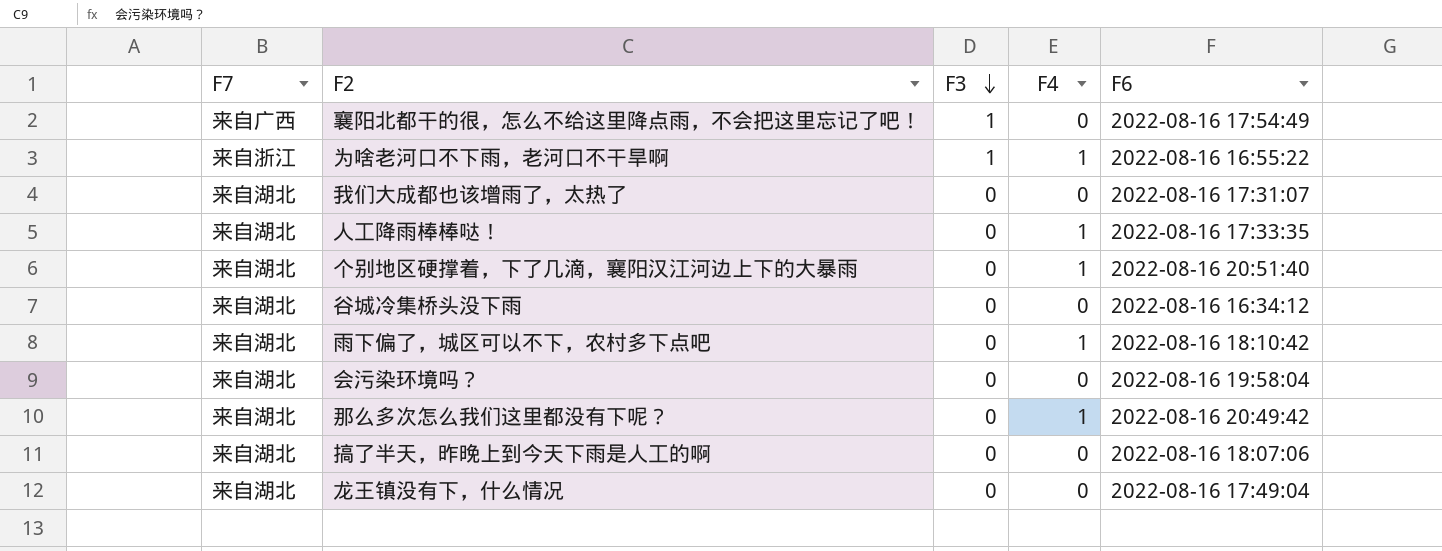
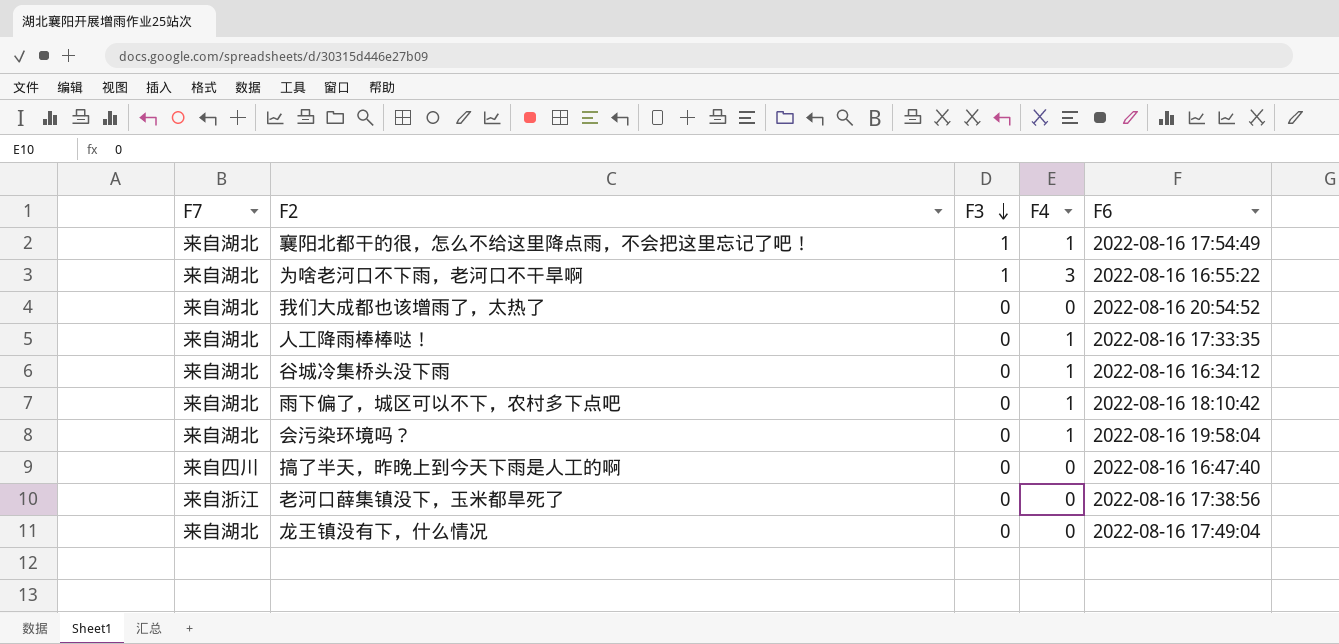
row 个别地区硬撑着，下了几滴，襄阳汉江河边上下的大暴雨: 来自湖北 | 0 | 1 | 2022-08-16 20:51:40 -> none
row 那么多次怎么我们这里都没有下呢？: 来自湖北 | 0 | 1 | 2022-08-16 20:49:42 -> none
襄阳北都干的很，怎么不给这里降点雨，不会把这里忘记了吧！ | F7: 来自广西 -> 来自湖北
襄阳北都干的很，怎么不给这里降点雨，不会把这里忘记了吧！ | F4: 0 -> 1
为啥老河口不下雨，老河口不干旱啊 | F7: 来自浙江 -> 来自湖北
为啥老河口不下雨，老河口不干旱啊 | F4: 1 -> 3
我们大成都也该增雨了，太热了 | F6: 2022-08-16 17:31:07 -> 2022-08-16 20:54:52
谷城冷集桥头没下雨 | F4: 0 -> 1
会污染环境吗？ | F4: 0 -> 1
搞了半天，昨晚上到今天下雨是人工的啊 | F7: 来自湖北 -> 来自四川
搞了半天，昨晚上到今天下雨是人工的啊 | F6: 2022-08-16 18:07:06 -> 2022-08-16 16:47:40
row 老河口薛集镇没下，玉米都旱死了: none -> 来自浙江 | 0 | 0 | 2022-08-16 17:38:56

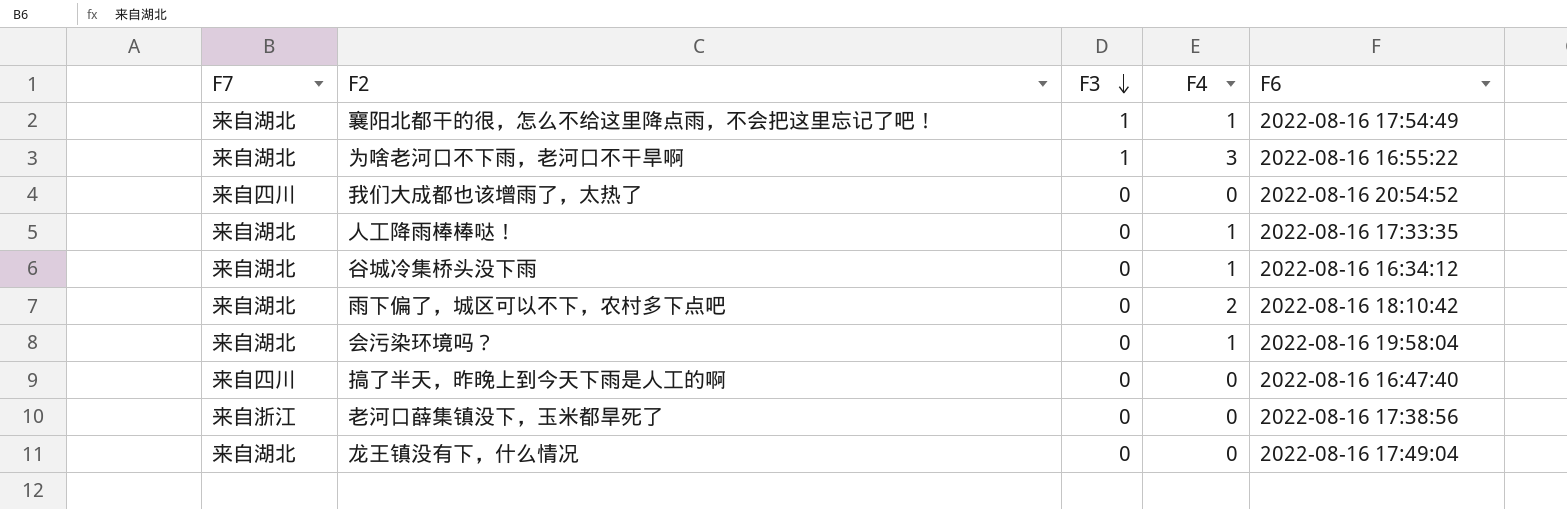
我们大成都也该增雨了，太热了 | F7: 来自湖北 -> 来自四川
雨下偏了，城区可以不下，农村多下点吧 | F4: 1 -> 2

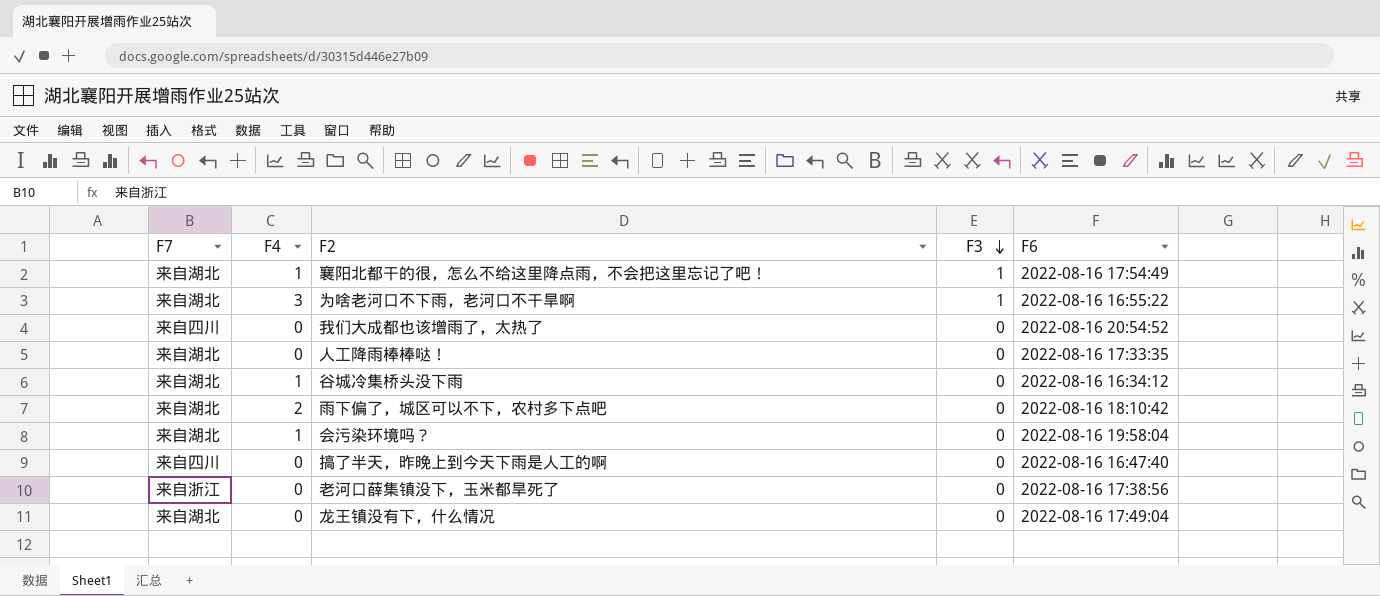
column F4 | position: 4 -> 2
人工降雨棒棒哒！ | F4: 1 -> 0

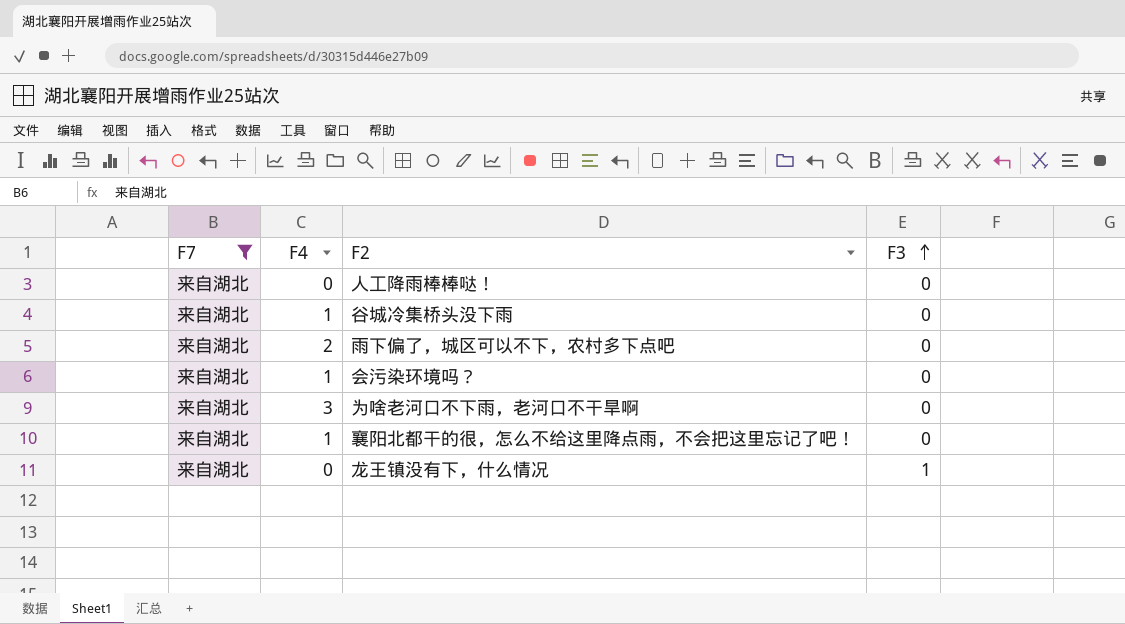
filter: none -> F7 = 来自湖北
row order: F3 descending -> F3 ascending
column F6 | position: 5 -> none
为啥老河口不下雨，老河口不干旱啊 | F3: 1 -> 0
襄阳北都干的很，怎么不给这里降点雨，不会把这里忘记了吧！ | F3: 1 -> 0
龙王镇没有下，什么情况 | F3: 0 -> 1

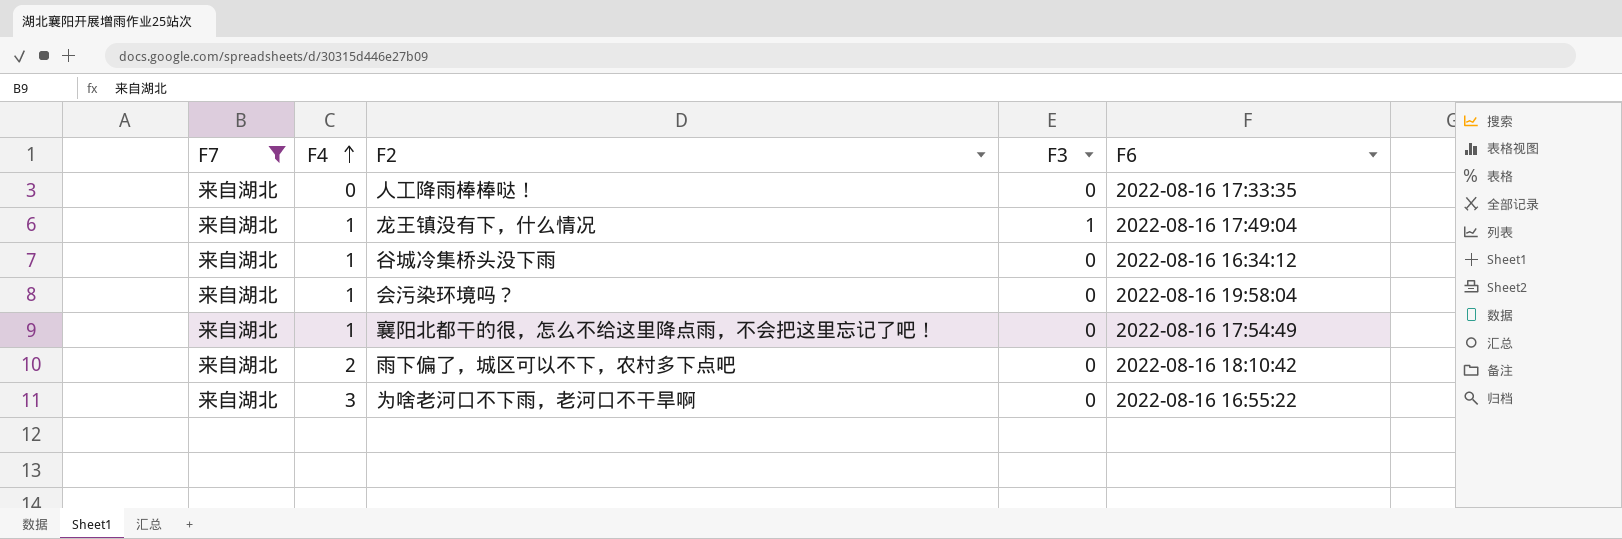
row order: F3 ascending -> F4 ascending
column F6 | position: none -> 5
龙王镇没有下，什么情况 | F4: 0 -> 1

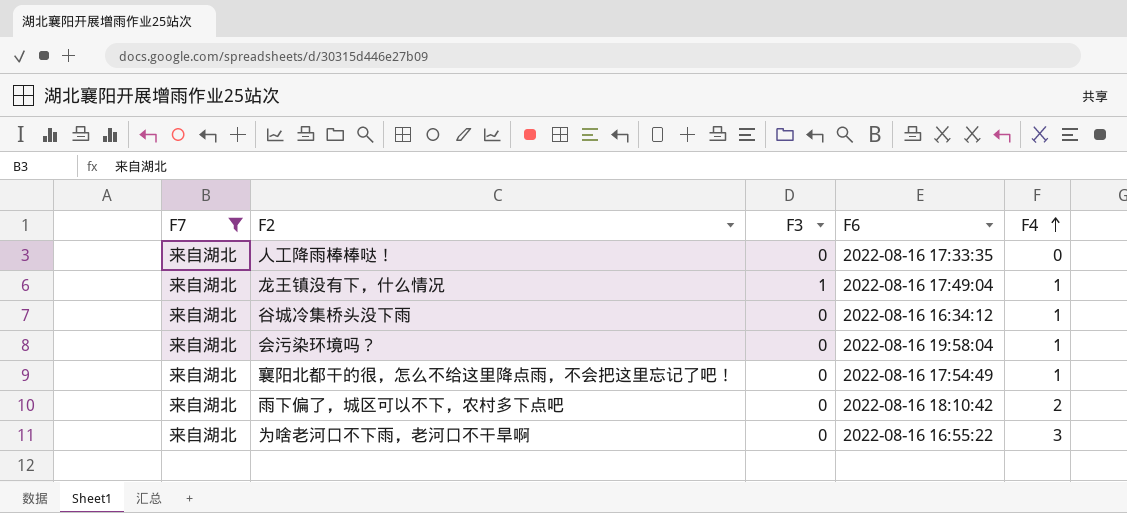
column F4 | position: 2 -> 5

